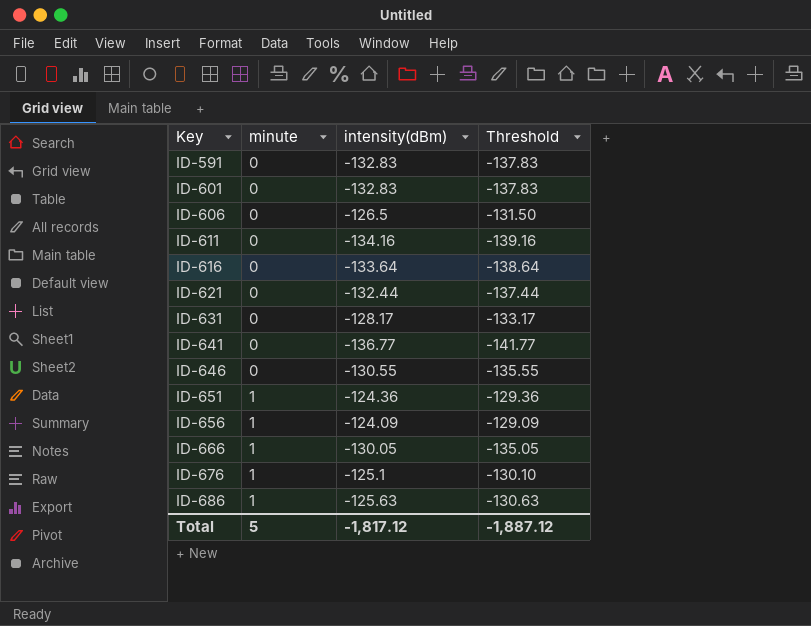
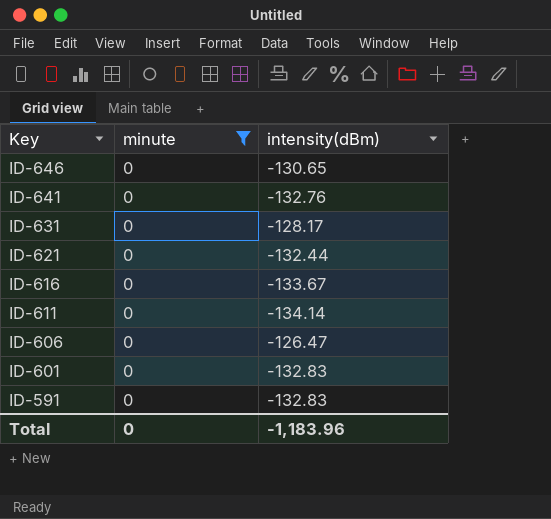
filter: none -> minute = 0
row order: Key ascending -> Key descending
column Threshold | formula: [intensity(dBm)] - 5 -> none
ID-646 | intensity(dBm): -130.55 -> -130.65
ID-641 | intensity(dBm): -136.77 -> -132.76
ID-616 | intensity(dBm): -133.64 -> -133.67
ID-611 | intensity(dBm): -134.16 -> -134.14
ID-606 | intensity(dBm): -126.5 -> -126.47
Total | minute: 5 -> 0
Total | intensity(dBm): -1,817.12 -> -1,183.96

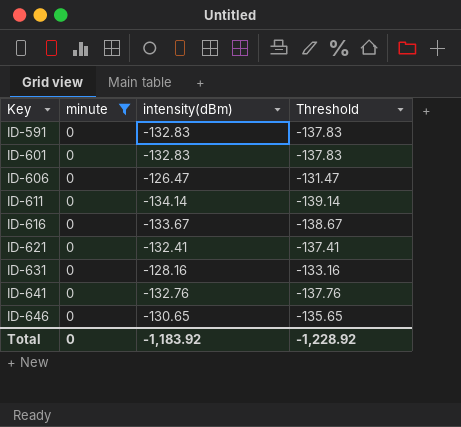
row order: Key descending -> Key ascending
column Threshold | formula: none -> [intensity(dBm)] - 5
ID-621 | intensity(dBm): -132.44 -> -132.41
ID-631 | intensity(dBm): -128.17 -> -128.16
Total | intensity(dBm): -1,183.96 -> -1,183.92

